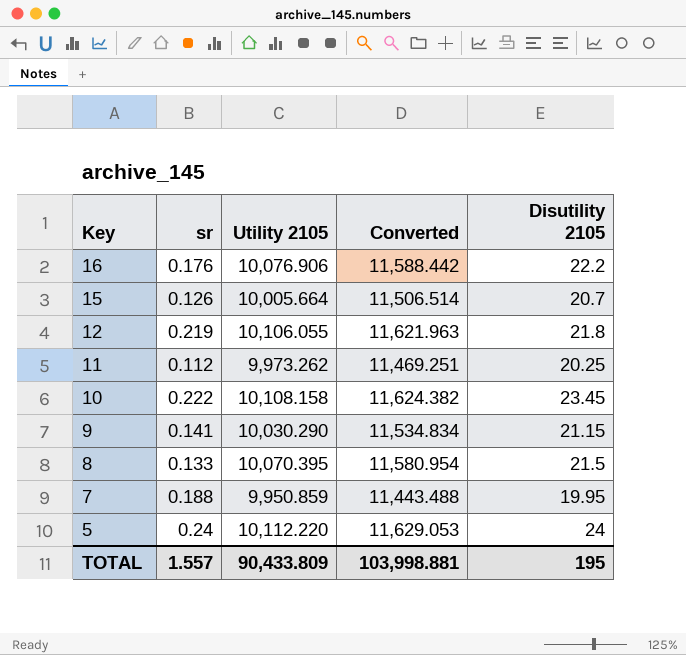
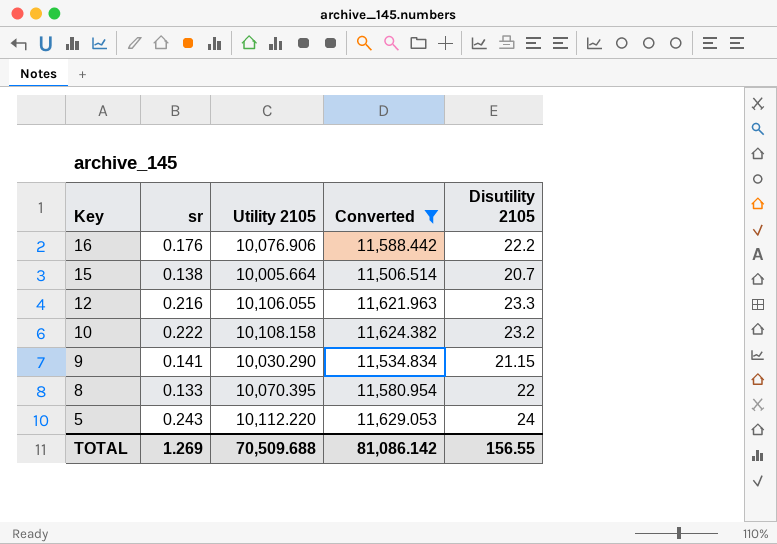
filter: none -> Converted >= 11,506.514
15 | sr: 0.126 -> 0.138
12 | sr: 0.219 -> 0.216
12 | Disutility 2105: 21.8 -> 23.3
10 | Disutility 2105: 23.45 -> 23.2
8 | Disutility 2105: 21.5 -> 22
5 | sr: 0.24 -> 0.243
TOTAL | sr: 1.557 -> 1.269
TOTAL | Utility 2105: 90,433.809 -> 70,509.688
TOTAL | Converted: 103,998.881 -> 81,086.142
TOTAL | Disutility 2105: 195 -> 156.55

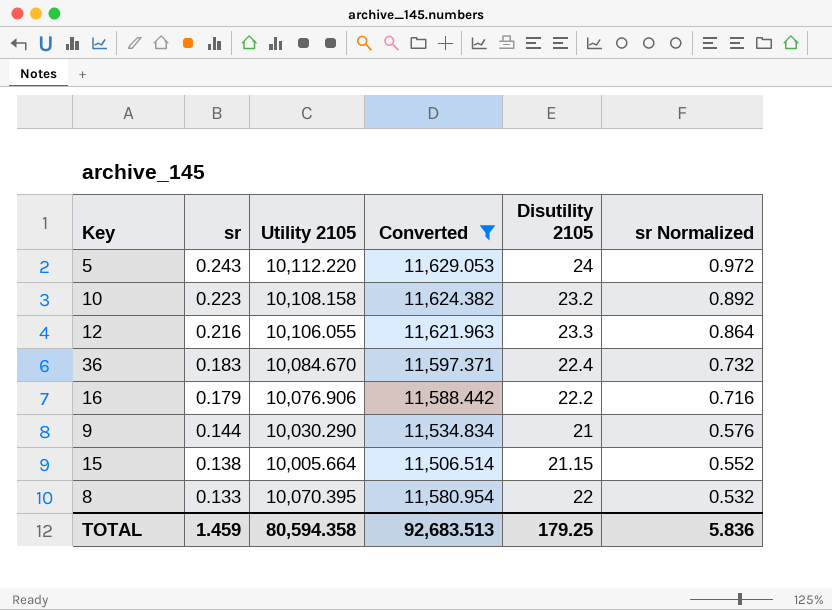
row order: Key descending -> sr descending
column sr Normalized | formula: none -> [sr] * 4
10 | sr: 0.222 -> 0.223
row 36: none -> 0.183 | 10,084.670 | 11,597.371 | 22.4 | 0.732
16 | sr: 0.176 -> 0.179
9 | sr: 0.141 -> 0.144
9 | Disutility 2105: 21.15 -> 21
15 | Disutility 2105: 20.7 -> 21.15
TOTAL | sr: 1.269 -> 1.459
TOTAL | Utility 2105: 70,509.688 -> 80,594.358
TOTAL | Converted: 81,086.142 -> 92,683.513
TOTAL | Disutility 2105: 156.55 -> 179.25

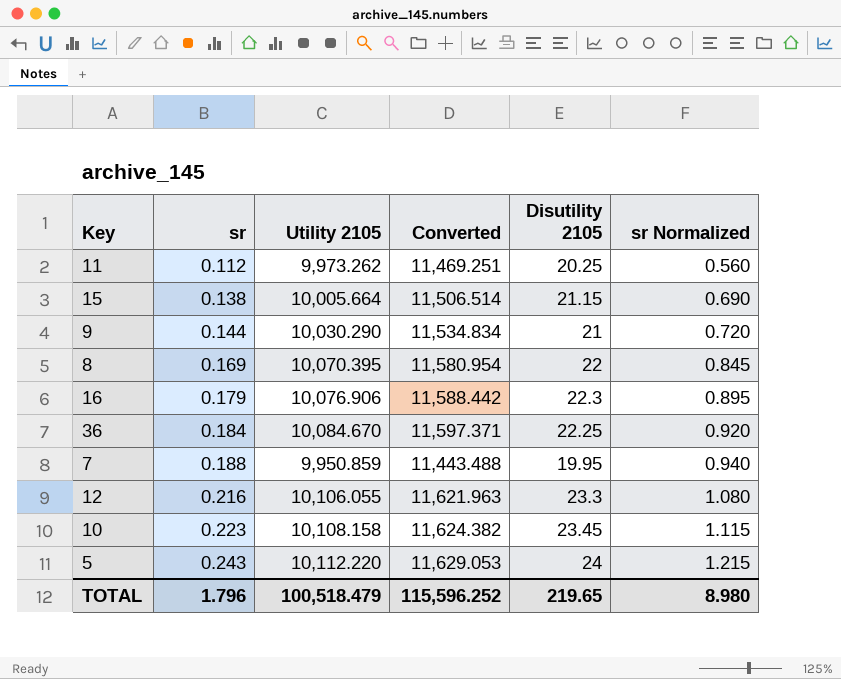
filter: Converted >= 11,506.514 -> none
row order: sr descending -> sr ascending
column sr Normalized | formula: [sr] * 4 -> [sr] * 5
8 | sr: 0.133 -> 0.169
16 | Disutility 2105: 22.2 -> 22.3
36 | sr: 0.183 -> 0.184
36 | Disutility 2105: 22.4 -> 22.25
10 | Disutility 2105: 23.2 -> 23.45
TOTAL | sr: 1.459 -> 1.796
TOTAL | Utility 2105: 80,594.358 -> 100,518.479
TOTAL | Converted: 92,683.513 -> 115,596.252
TOTAL | Disutility 2105: 179.25 -> 219.65
TOTAL | sr Normalized: 5.836 -> 8.980

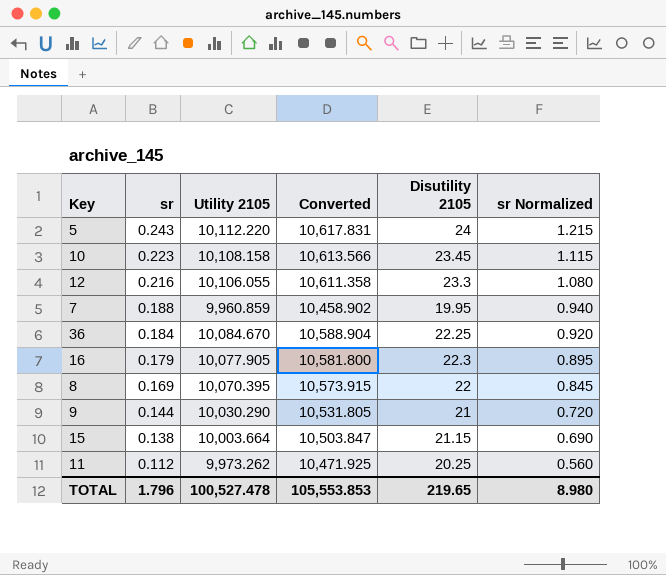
row order: sr ascending -> sr descending
column Converted | formula: [Utility 2105] * 1.15 -> [Utility 2105] * 1.05
7 | Utility 2105: 9,950.859 -> 9,960.859
16 | Utility 2105: 10,076.906 -> 10,077.905
15 | Utility 2105: 10,005.664 -> 10,003.664
TOTAL | Utility 2105: 100,518.479 -> 100,527.478
TOTAL | Converted: 115,596.252 -> 105,553.853

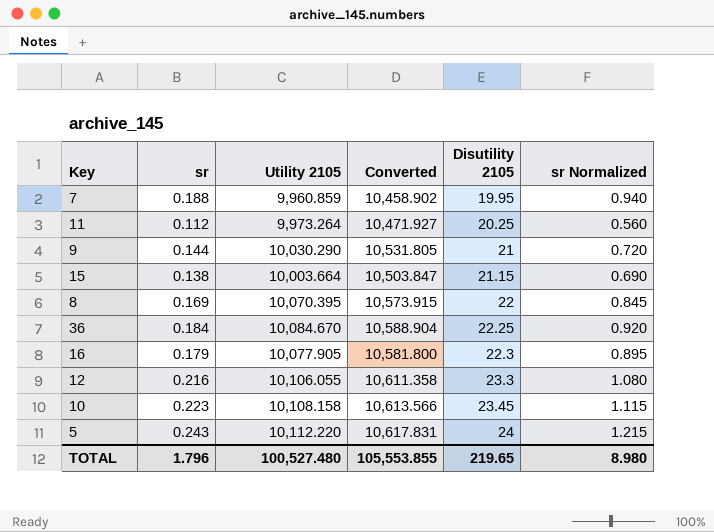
row order: sr descending -> Disutility 2105 ascending
11 | Utility 2105: 9,973.262 -> 9,973.264
11 | Converted: 10,471.925 -> 10,471.927
TOTAL | Utility 2105: 100,527.478 -> 100,527.480
TOTAL | Converted: 105,553.853 -> 105,553.855

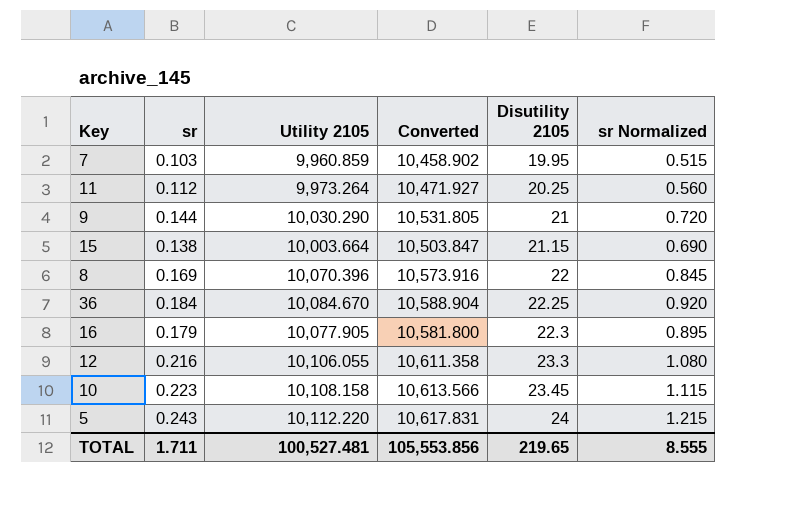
7 | sr: 0.188 -> 0.103
7 | sr Normalized: 0.940 -> 0.515
8 | Utility 2105: 10,070.395 -> 10,070.396
8 | Converted: 10,573.915 -> 10,573.916
TOTAL | sr: 1.796 -> 1.711
TOTAL | Utility 2105: 100,527.480 -> 100,527.481
TOTAL | Converted: 105,553.855 -> 105,553.856
TOTAL | sr Normalized: 8.980 -> 8.555

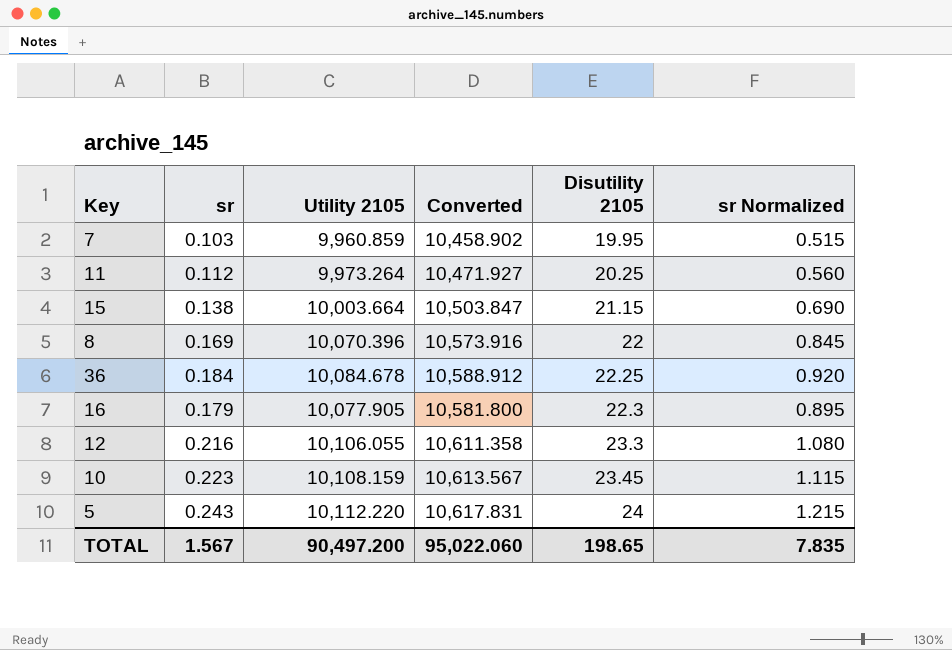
row 9: 0.144 | 10,030.290 | 10,531.805 | 21 | 0.720 -> none
36 | Utility 2105: 10,084.670 -> 10,084.678
36 | Converted: 10,588.904 -> 10,588.912
10 | Utility 2105: 10,108.158 -> 10,108.159
10 | Converted: 10,613.566 -> 10,613.567
TOTAL | sr: 1.711 -> 1.567
TOTAL | Utility 2105: 100,527.481 -> 90,497.200
TOTAL | Converted: 105,553.856 -> 95,022.060
TOTAL | Disutility 2105: 219.65 -> 198.65
TOTAL | sr Normalized: 8.555 -> 7.835

